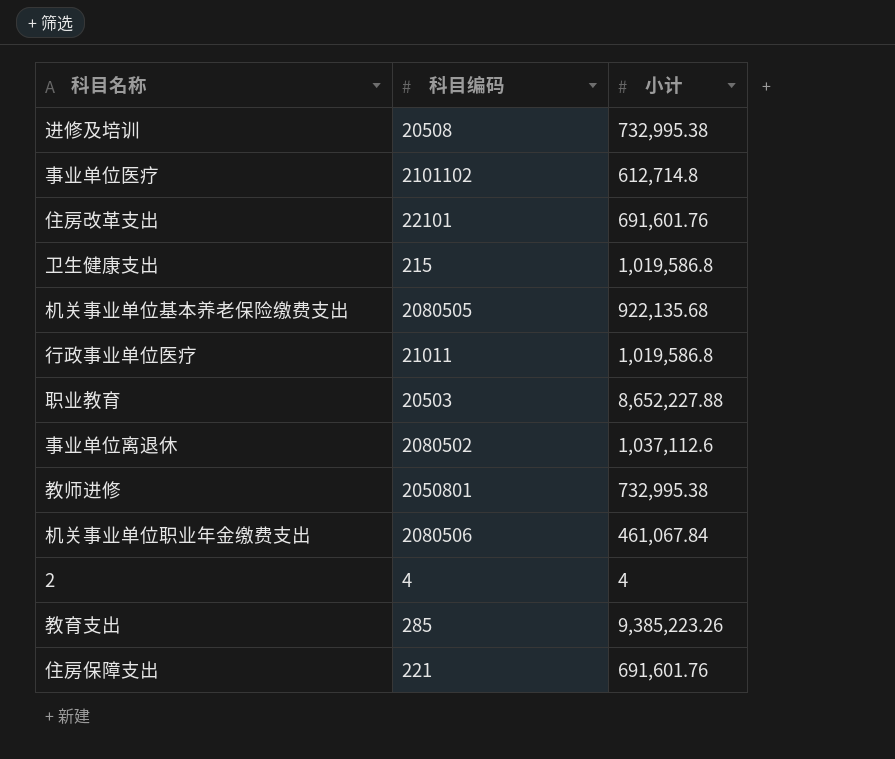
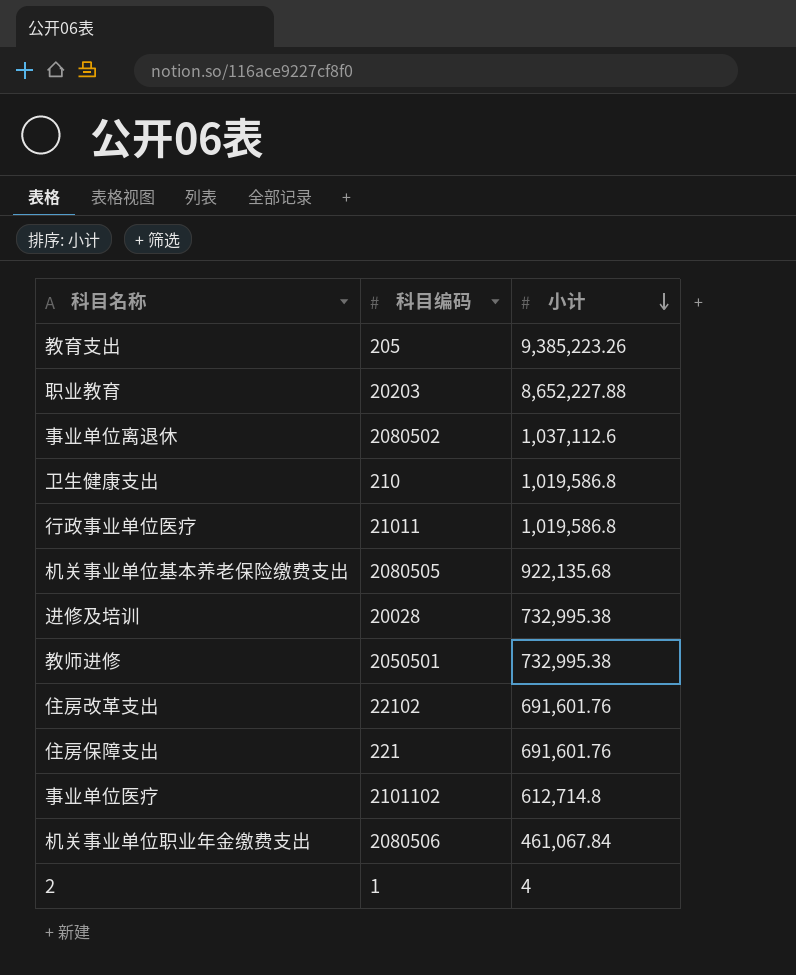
row order: none -> 小计 descending
教育支出 | 科目编码: 285 -> 205
职业教育 | 科目编码: 20503 -> 20203
卫生健康支出 | 科目编码: 215 -> 210
进修及培训 | 科目编码: 20508 -> 20028
教师进修 | 科目编码: 2050801 -> 2050501
住房改革支出 | 科目编码: 22101 -> 22102
2 | 科目编码: 4 -> 1

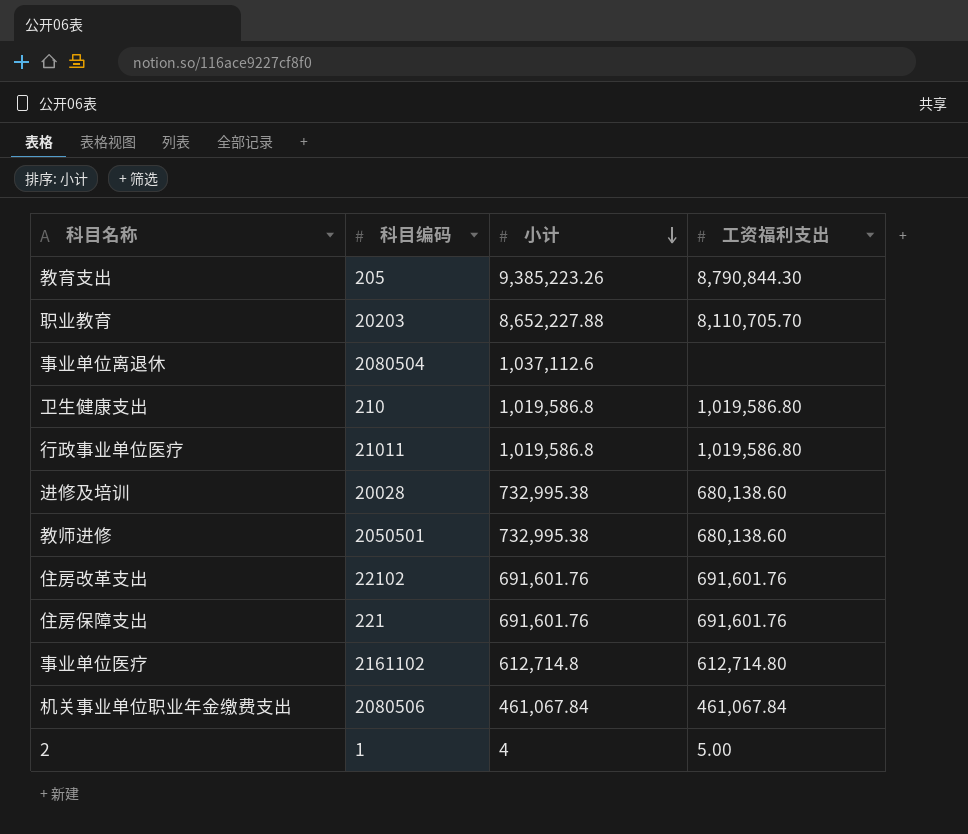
column 工资福利支出 | position: none -> 4
row 机关事业单位基本养老保险缴费支出: 2080505 | 922,135.68 -> none
事业单位离退休 | 科目编码: 2080502 -> 2080504
事业单位医疗 | 科目编码: 2101102 -> 2161102

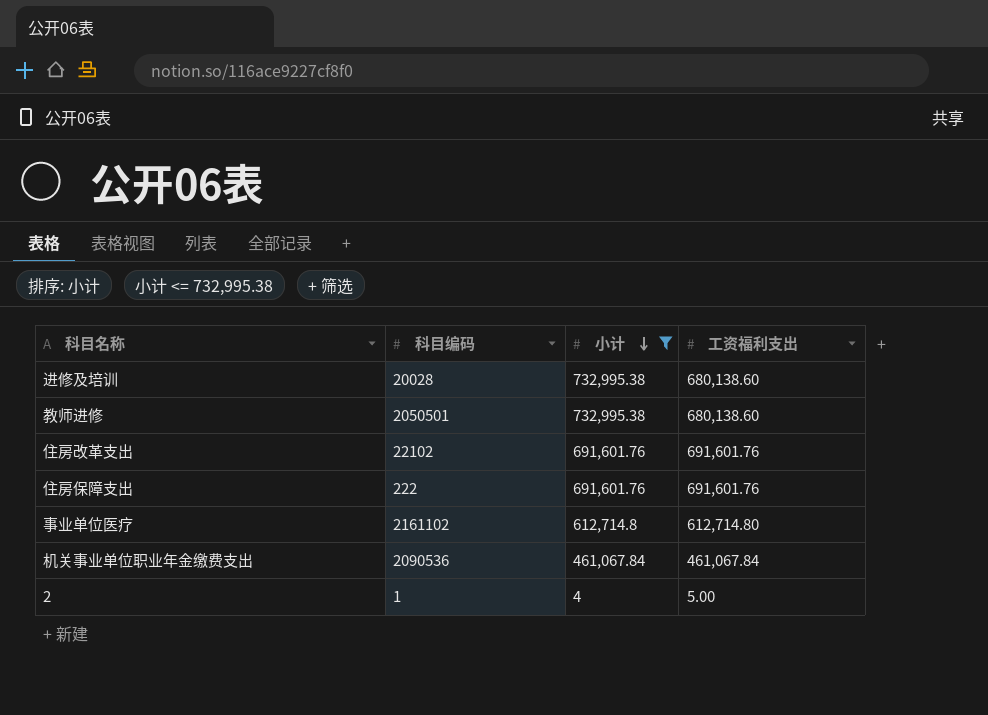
filter: none -> 小计 <= 732,995.38
住房保障支出 | 科目编码: 221 -> 222
机关事业单位职业年金缴费支出 | 科目编码: 2080506 -> 2090536

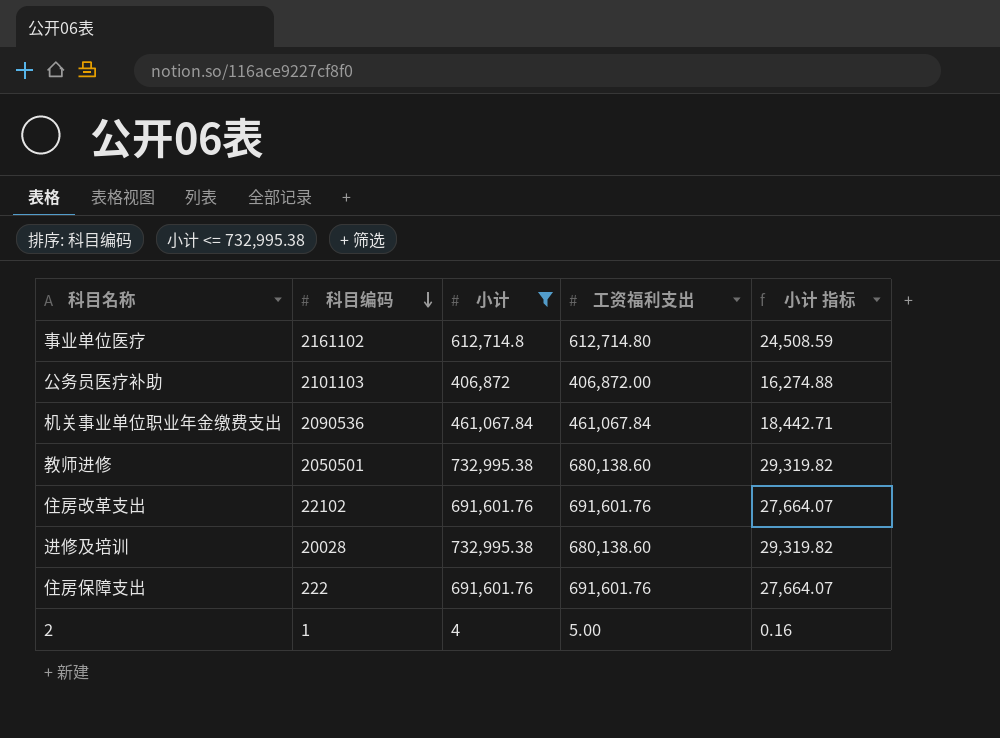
row order: 小计 descending -> 科目编码 descending
column 小计 指标 | formula: none -> [小计] * 0.04
row 公务员医疗补助: none -> 2101103 | 406,872 | 406,872.00 | 16,274.88

